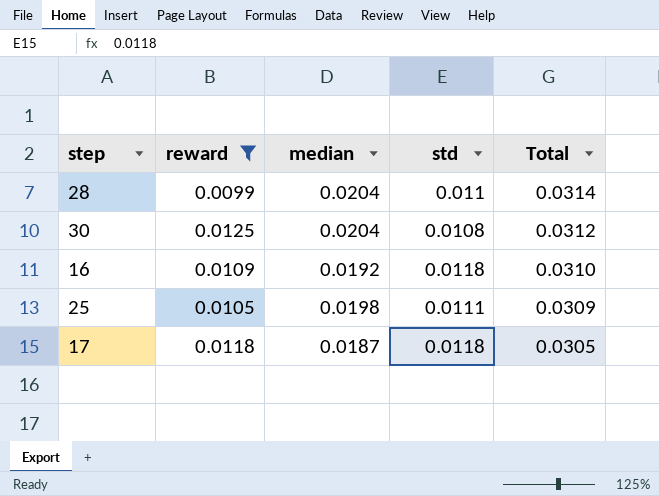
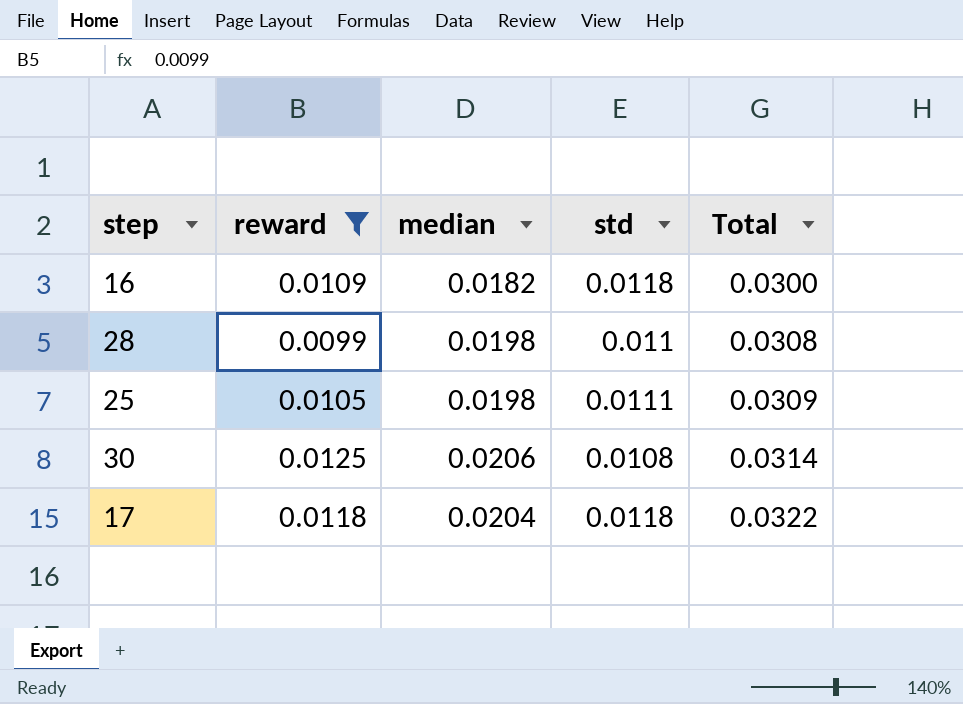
row order: Total descending -> Total ascending
16 | median: 0.0192 -> 0.0182
16 | Total: 0.0310 -> 0.0300
28 | median: 0.0204 -> 0.0198
28 | Total: 0.0314 -> 0.0308
30 | median: 0.0204 -> 0.0206
30 | Total: 0.0312 -> 0.0314
17 | median: 0.0187 -> 0.0204
17 | Total: 0.0305 -> 0.0322

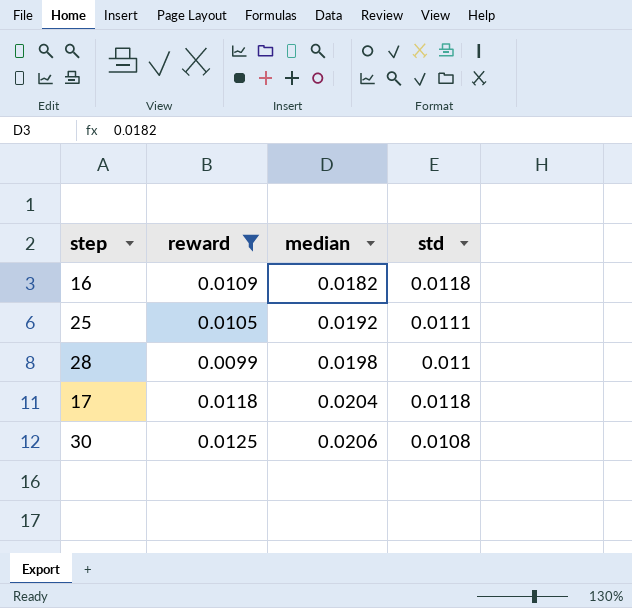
row order: Total ascending -> median ascending
column Total | formula: [median] + [std] -> none
25 | median: 0.0198 -> 0.0192

